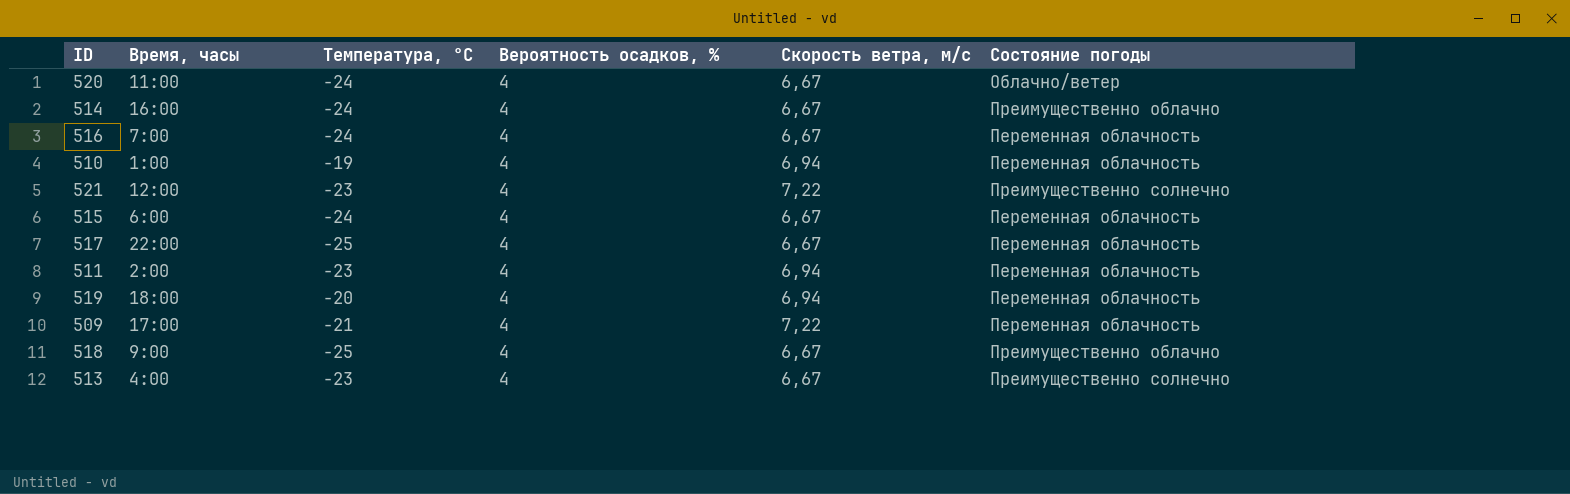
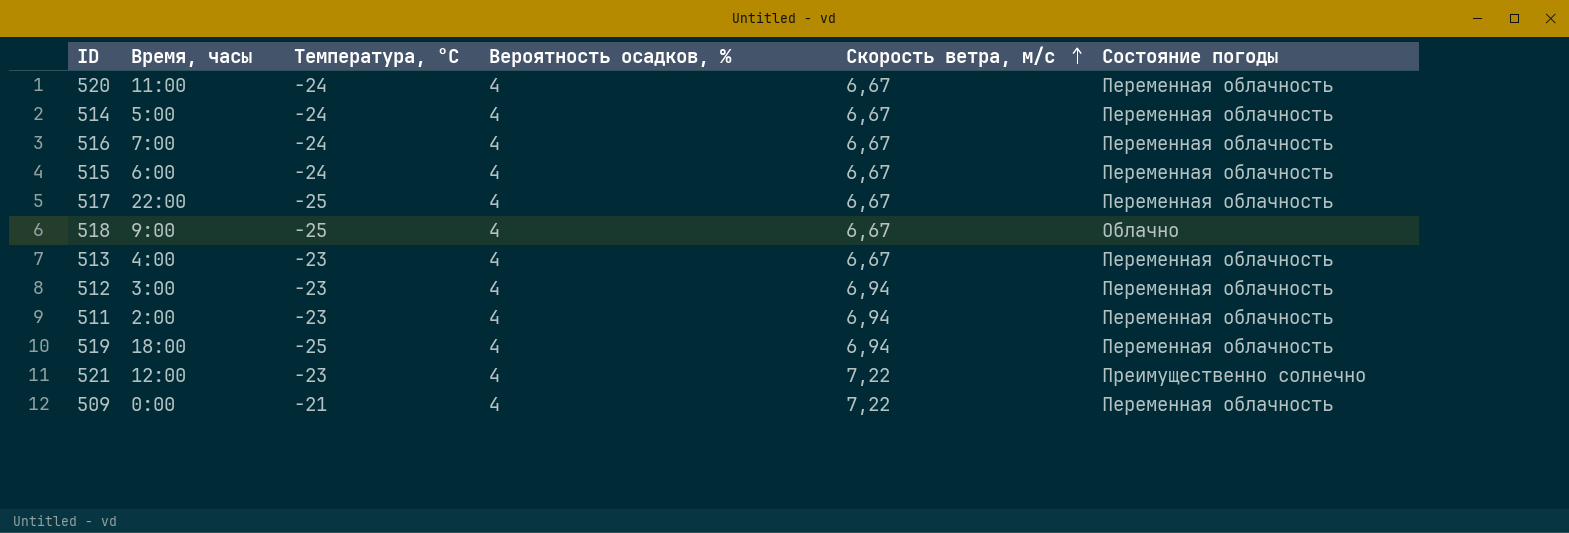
row order: none -> Скорость ветра, м/c ascending
row 510: 1:00 | -19 | 4 | 6,94 | Переменная облачность -> none
520 | Состояние погоды: Облачно/ветер -> Переменная облачность
514 | Время, часы: 16:00 -> 5:00
514 | Состояние погоды: Преимущественно облачно -> Переменная облачность
518 | Состояние погоды: Преимущественно облачно -> Облачно
513 | Состояние погоды: Преимущественно солнечно -> Переменная облачность
row 512: none -> 3:00 | -23 | 4 | 6,94 | Переменная облачность
519 | Температура, °C: -20 -> -25
509 | Время, часы: 17:00 -> 0:00

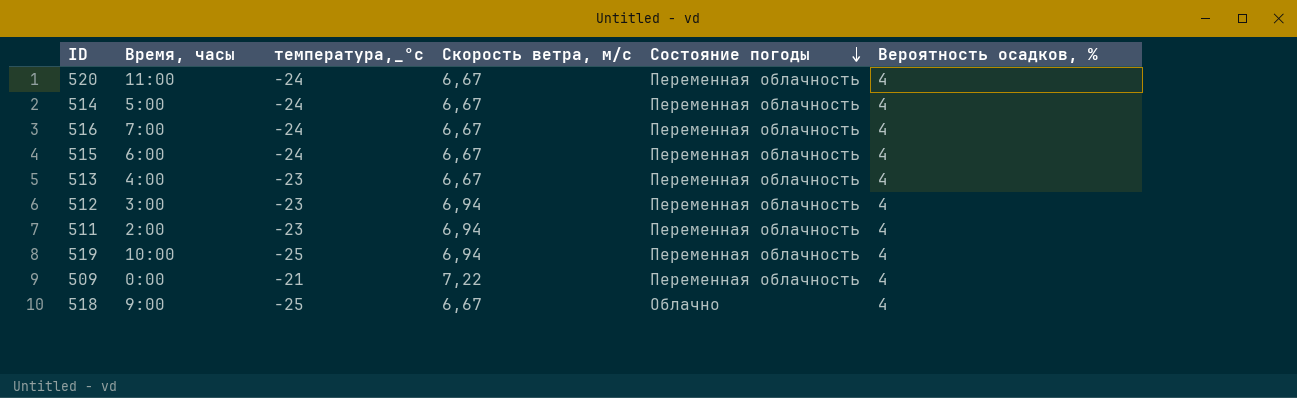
row order: Скорость ветра, м/c ascending -> Состояние погоды descending
column name: Температура, °C -> температура,_°c
column Вероятность осадков, % | position: 4 -> 6
row 517: 22:00 | -25 | 4 | 6,67 | Переменная облачность -> none
row 521: 12:00 | -23 | 4 | 7,22 | Преимущественно солнечно -> none
519 | Время, часы: 18:00 -> 10:00

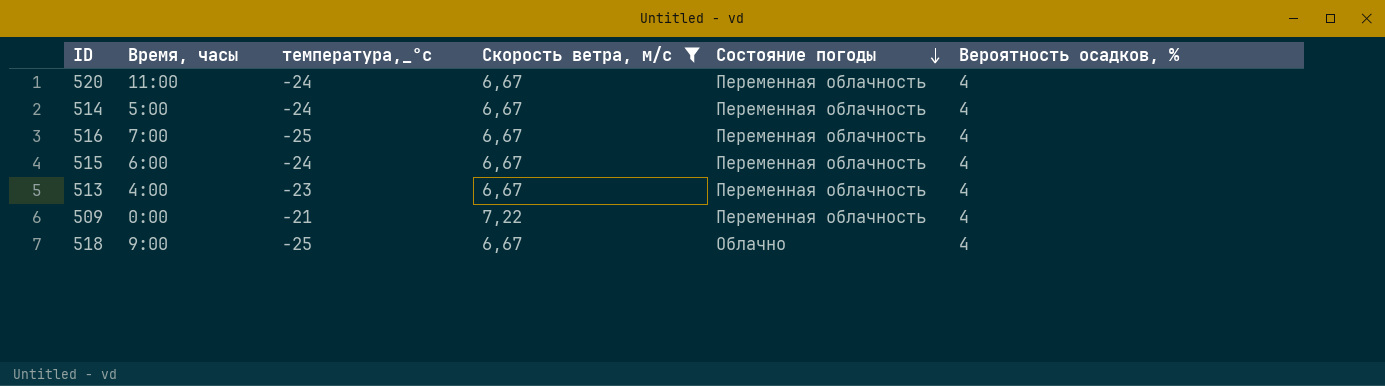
filter: none -> Скорость ветра, м/c != 6,94
516 | температура,_°c: -24 -> -25

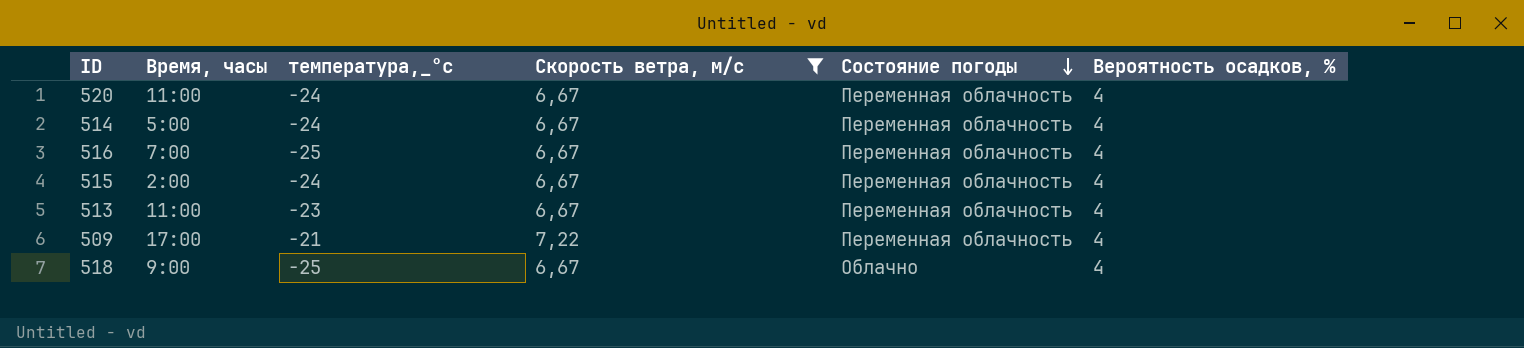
515 | Время, часы: 6:00 -> 2:00
513 | Время, часы: 4:00 -> 11:00
509 | Время, часы: 0:00 -> 17:00

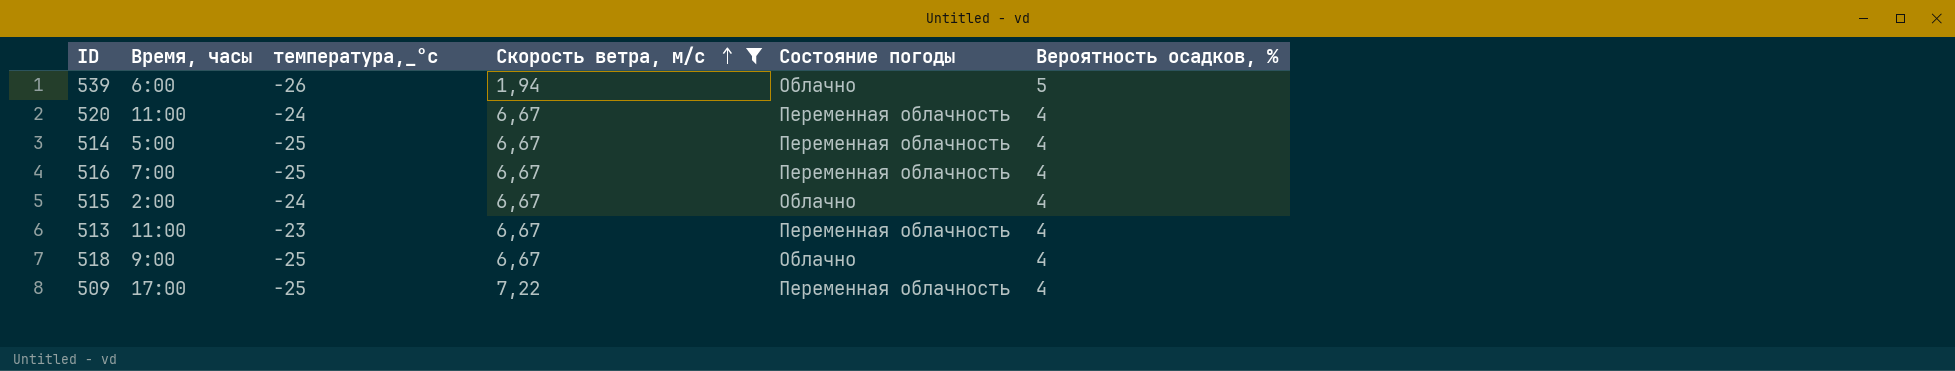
row order: Состояние погоды descending -> Скорость ветра, м/c ascending
row 539: none -> 6:00 | -26 | 1,94 | Облачно | 5
514 | температура,_°c: -24 -> -25
515 | Состояние погоды: Переменная облачность -> Облачно
509 | температура,_°c: -21 -> -25

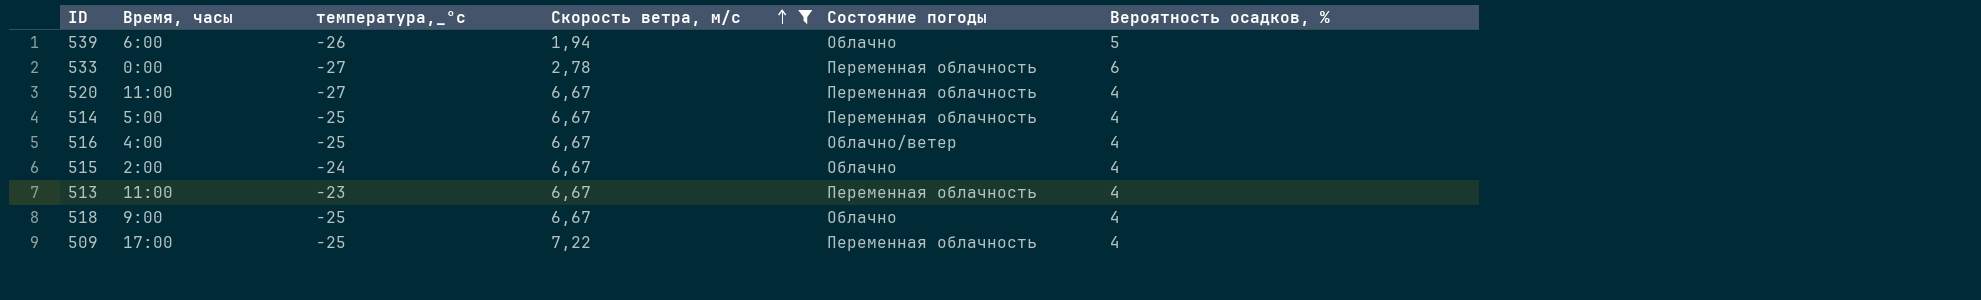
row 533: none -> 0:00 | -27 | 2,78 | Переменная облачность | 6
520 | температура,_°c: -24 -> -27
516 | Время, часы: 7:00 -> 4:00
516 | Состояние погоды: Переменная облачность -> Облачно/ветер

